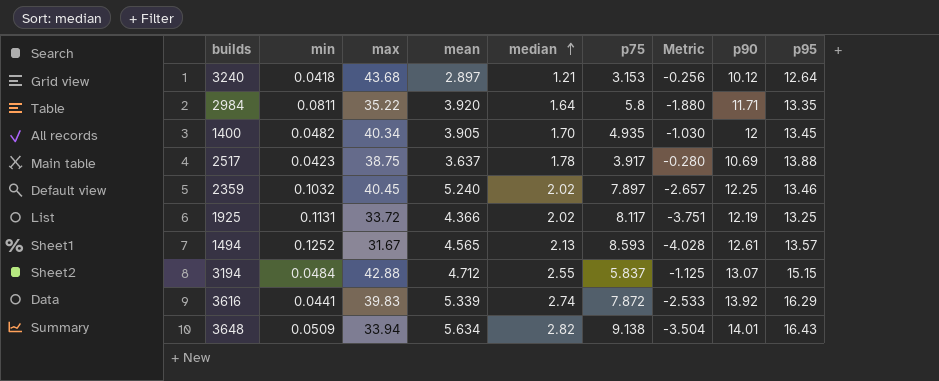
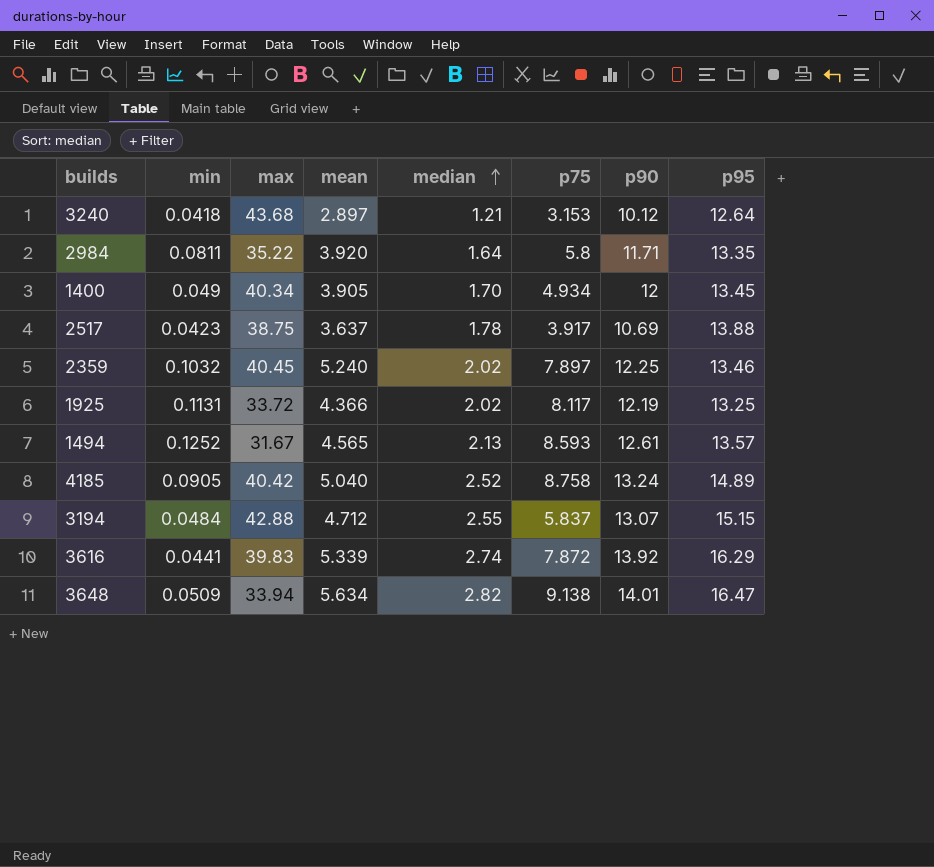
column Metric | formula: [mean] - [p75] -> none
1400 | min: 0.0482 -> 0.049
1400 | p75: 4.935 -> 4.934
row 4185: none -> 0.0905 | 40.42 | 5.040 | 2.52 | 8.758 | 13.24 | 14.89
3648 | p95: 16.43 -> 16.47

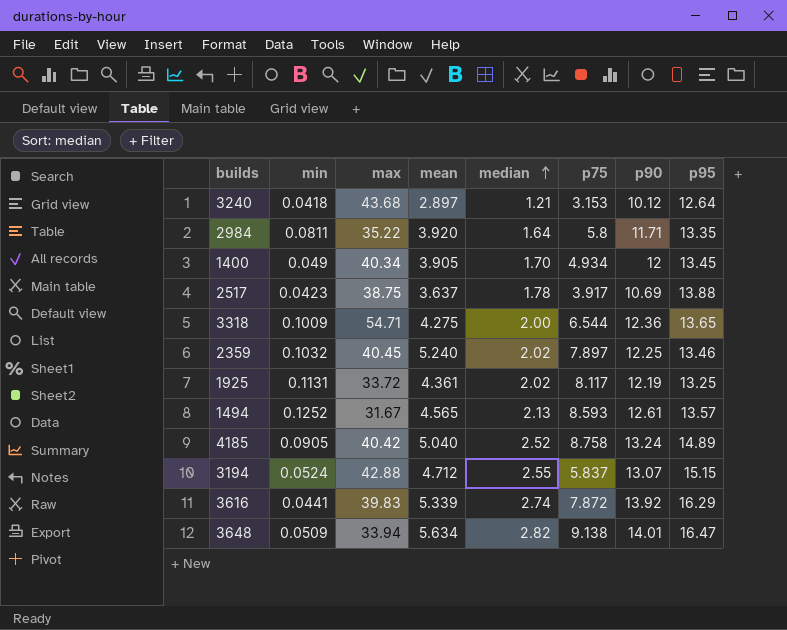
row 3318: none -> 0.1009 | 54.71 | 4.275 | 2.00 | 6.544 | 12.36 | 13.65
1925 | mean: 4.366 -> 4.361
3194 | min: 0.0484 -> 0.0524

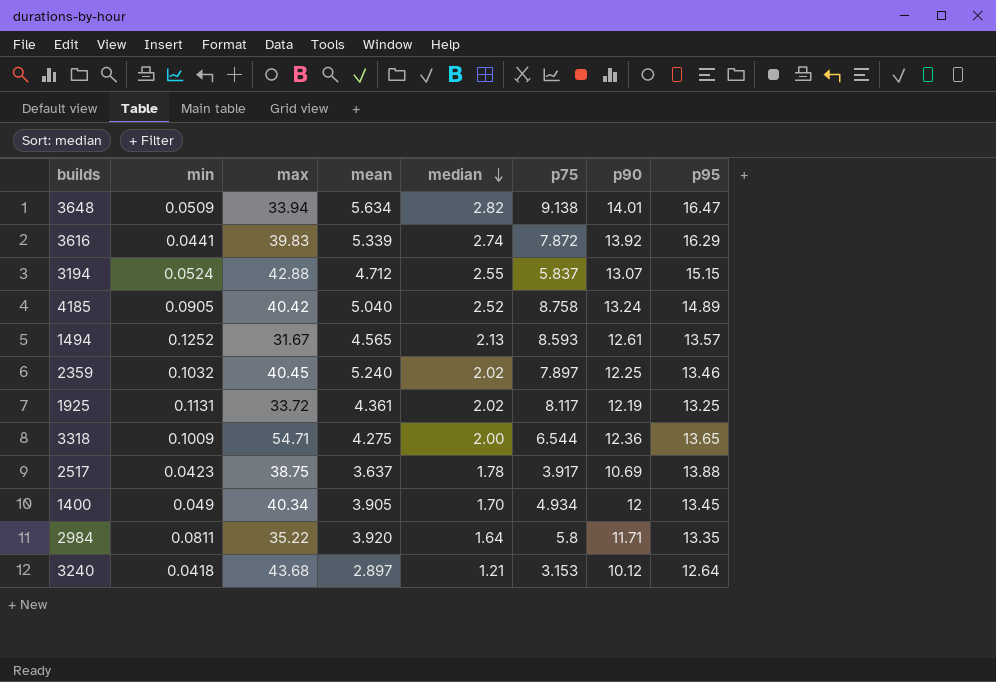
row order: median ascending -> median descending

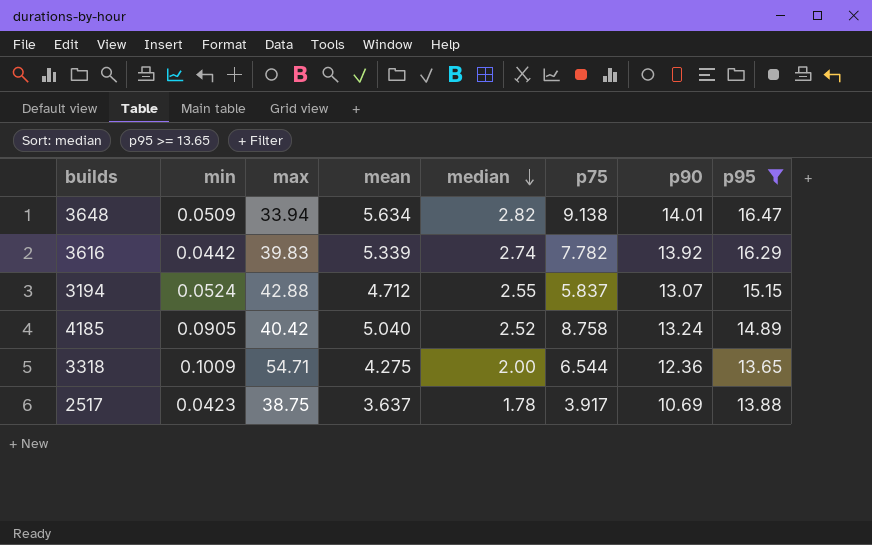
filter: none -> p95 >= 13.65
3616 | min: 0.0441 -> 0.0442
3616 | p75: 7.872 -> 7.782

